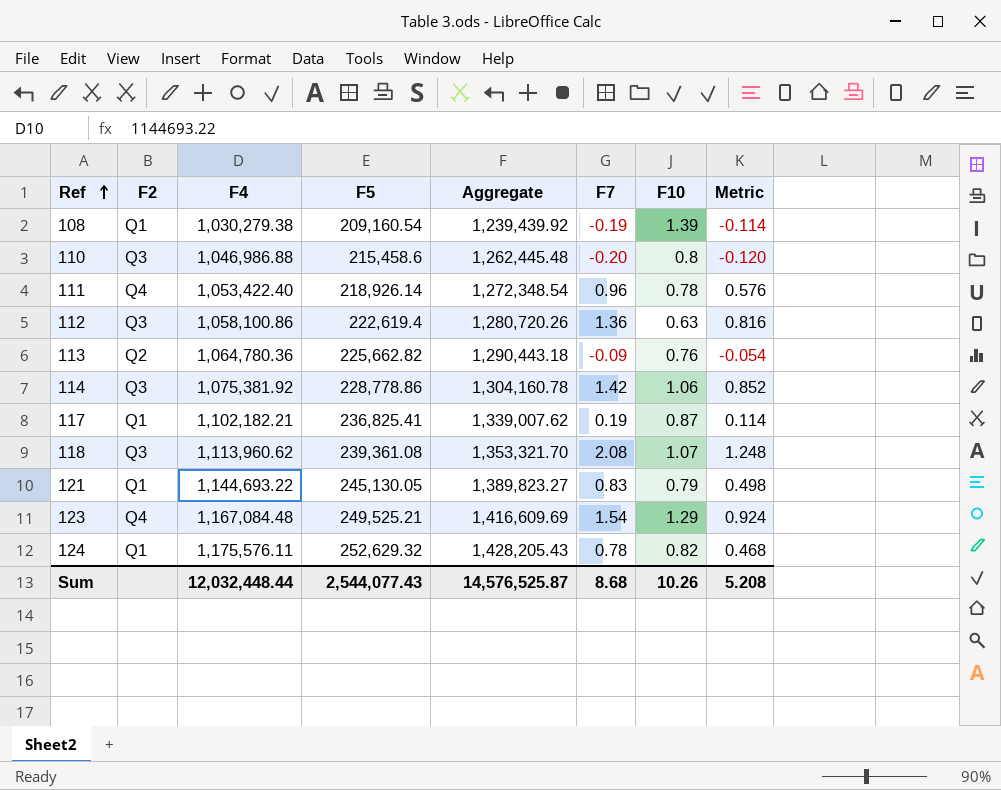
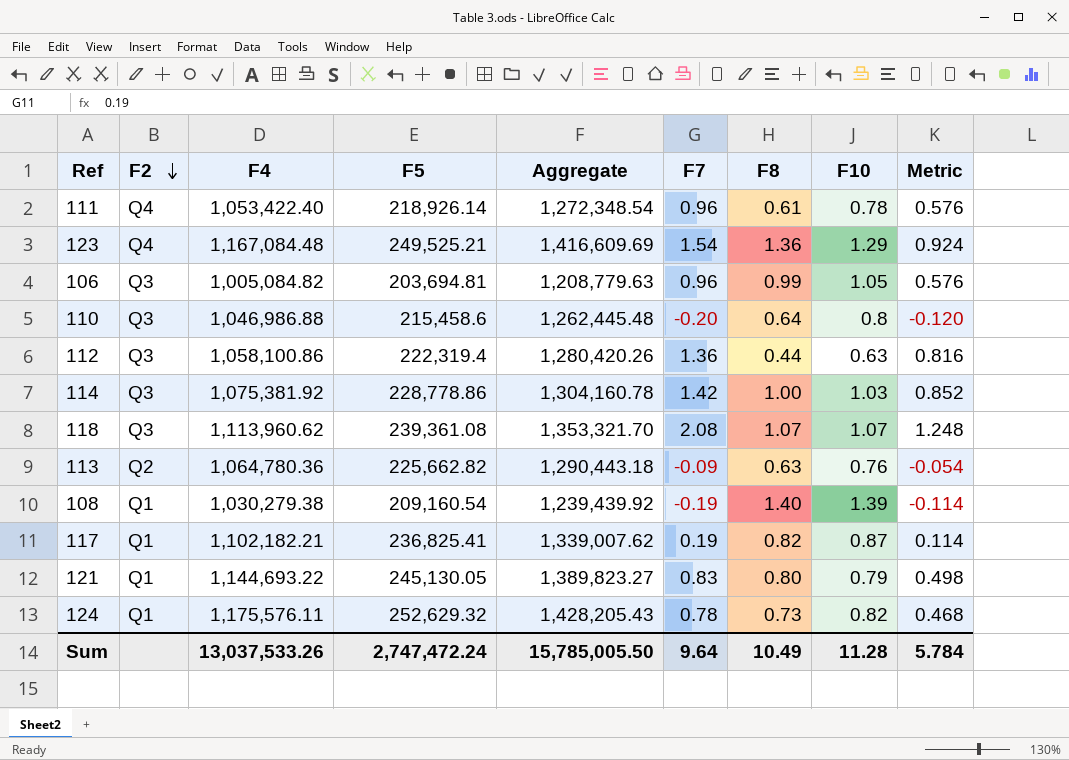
row order: Ref ascending -> F2 descending
column F8 | position: none -> 7
row 106: none -> Q3 | 1,005,084.82 | 203,694.81 | 1,208,779.63 | 0.96 | 0.99 | 1.05 | 0.576
112 | F5: 222,619.4 -> 222,319.4
112 | Aggregate: 1,280,720.26 -> 1,280,420.26
114 | F10: 1.06 -> 1.03
Sum | F4: 12,032,448.44 -> 13,037,533.26
Sum | F5: 2,544,077.43 -> 2,747,472.24
Sum | Aggregate: 14,576,525.87 -> 15,785,005.50
Sum | F7: 8.68 -> 9.64
Sum | F10: 10.26 -> 11.28
Sum | Metric: 5.208 -> 5.784

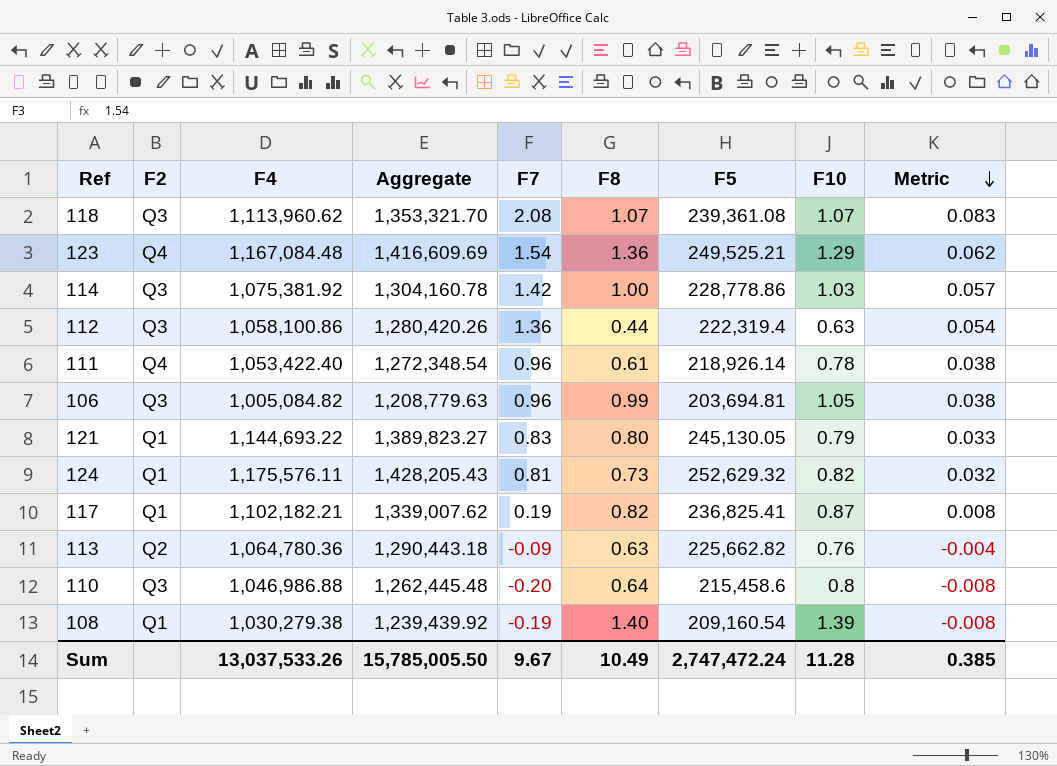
row order: F2 descending -> Metric descending
column F5 | position: 4 -> 7
column Metric | formula: [F7] * 0.6 -> [F7] * 0.04
124 | F7: 0.78 -> 0.81
Sum | F7: 9.64 -> 9.67
Sum | Metric: 5.784 -> 0.385

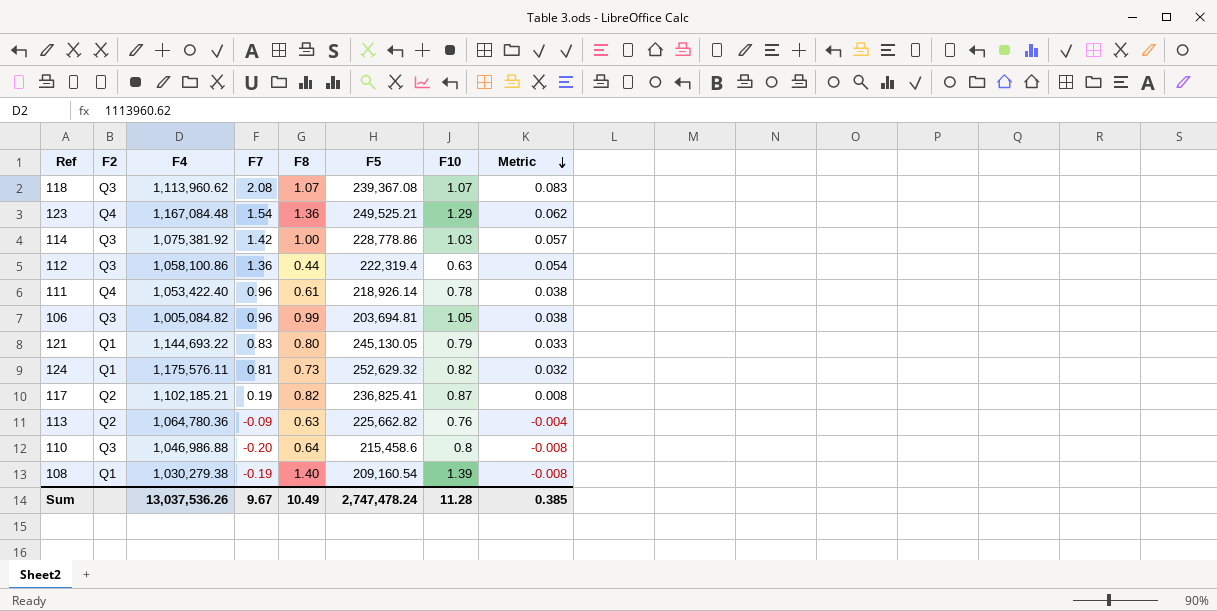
column Aggregate | formula: [F4] + [F5] -> none
118 | F5: 239,361.08 -> 239,367.08
117 | F2: Q1 -> Q2
117 | F4: 1,102,182.21 -> 1,102,185.21
Sum | F4: 13,037,533.26 -> 13,037,536.26
Sum | F5: 2,747,472.24 -> 2,747,478.24

